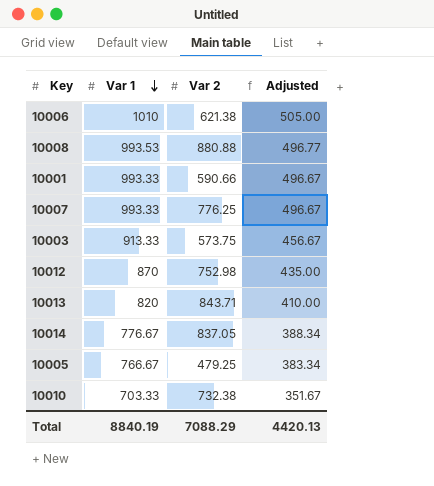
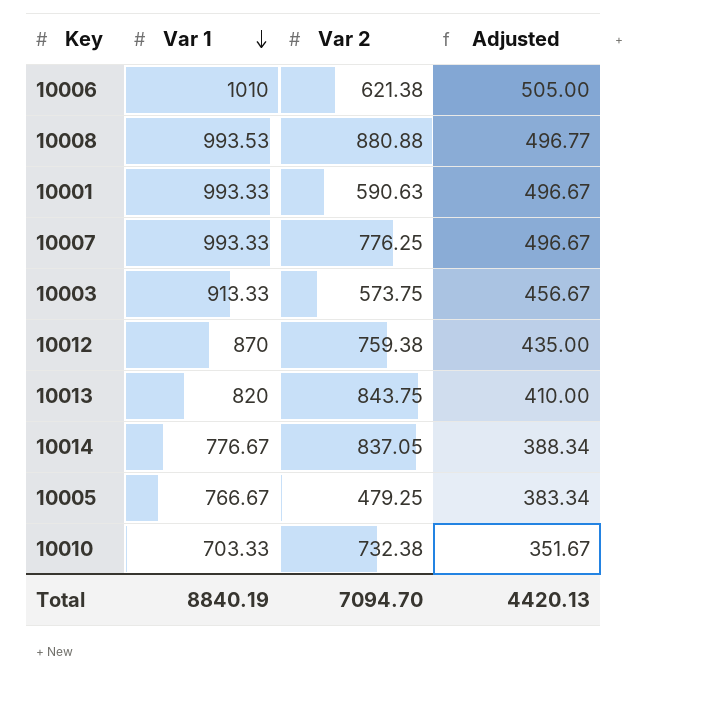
10001 | Var 2: 590.66 -> 590.63
10012 | Var 2: 752.98 -> 759.38
10013 | Var 2: 843.71 -> 843.75
Total | Var 2: 7088.29 -> 7094.70

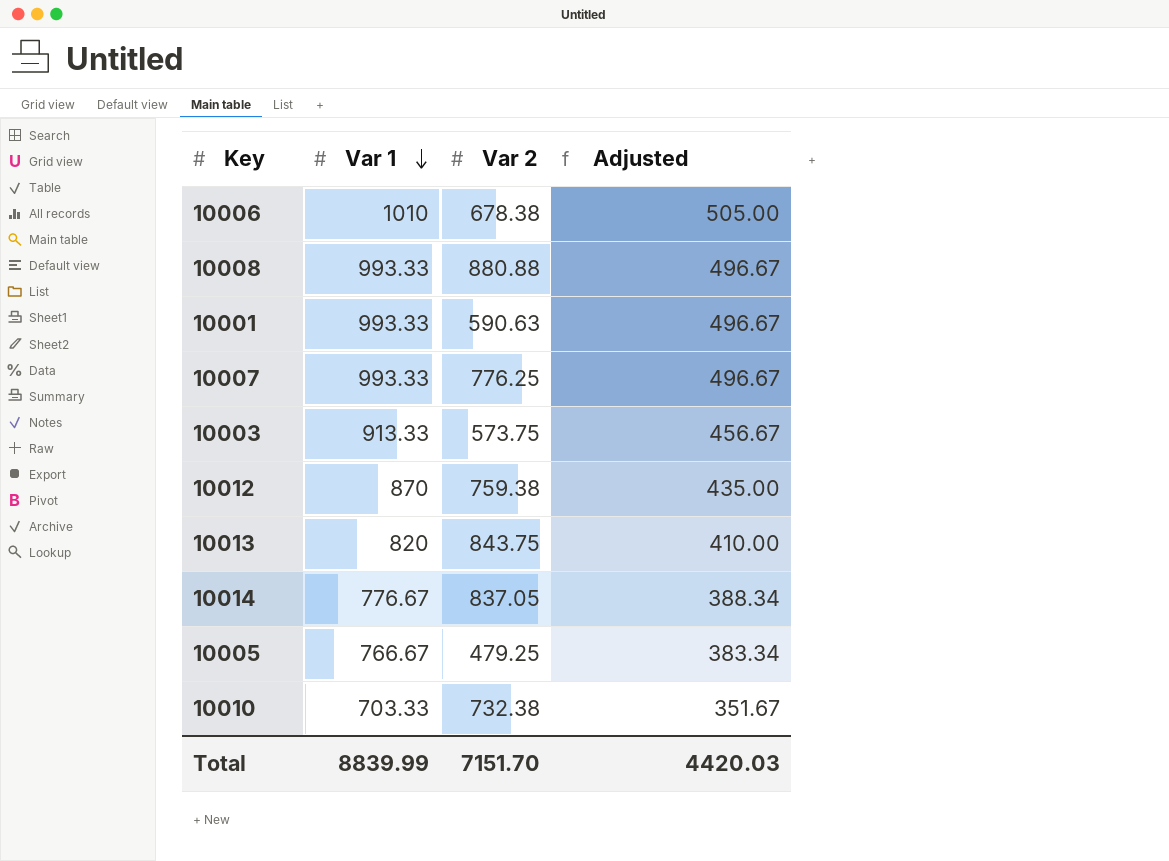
10006 | Var 2: 621.38 -> 678.38
10008 | Var 1: 993.53 -> 993.33
10008 | Adjusted: 496.77 -> 496.67
Total | Var 1: 8840.19 -> 8839.99
Total | Var 2: 7094.70 -> 7151.70
Total | Adjusted: 4420.13 -> 4420.03

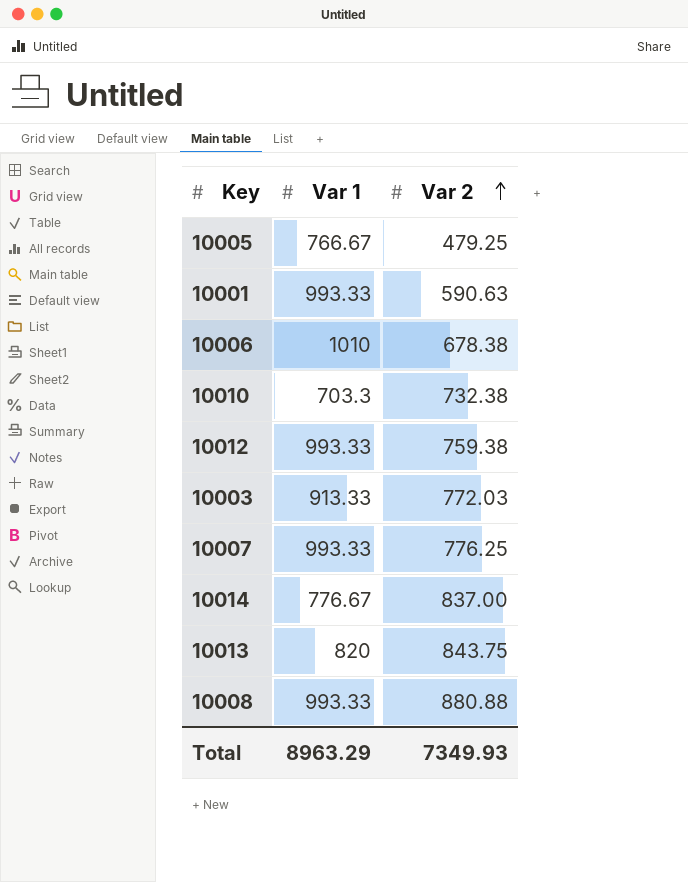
row order: Var 1 descending -> Var 2 ascending
column Adjusted | formula: [Var 1] * 0.5 -> none
10010 | Var 1: 703.33 -> 703.3
10012 | Var 1: 870 -> 993.33
10003 | Var 2: 573.75 -> 772.03
10014 | Var 2: 837.05 -> 837.00
Total | Var 1: 8839.99 -> 8963.29
Total | Var 2: 7151.70 -> 7349.93

